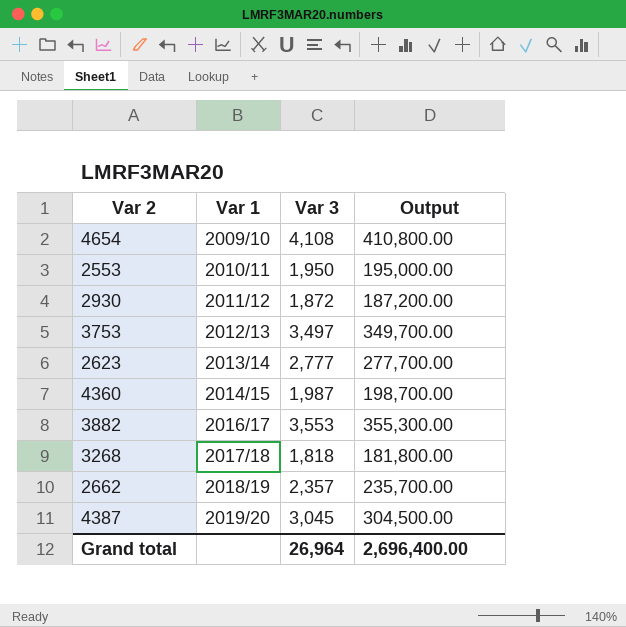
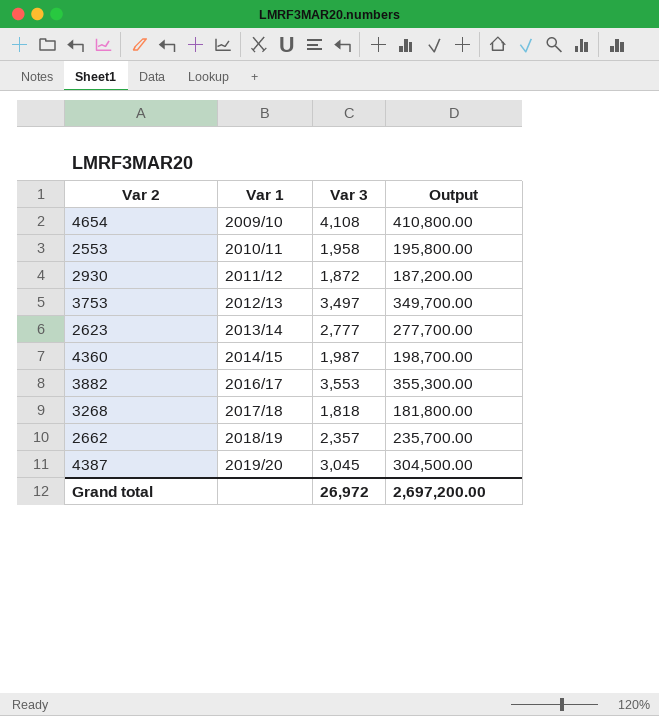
2553 | Var 3: 1,950 -> 1,958
2553 | Output: 195,000.00 -> 195,800.00
Grand total | Var 3: 26,964 -> 26,972
Grand total | Output: 2,696,400.00 -> 2,697,200.00

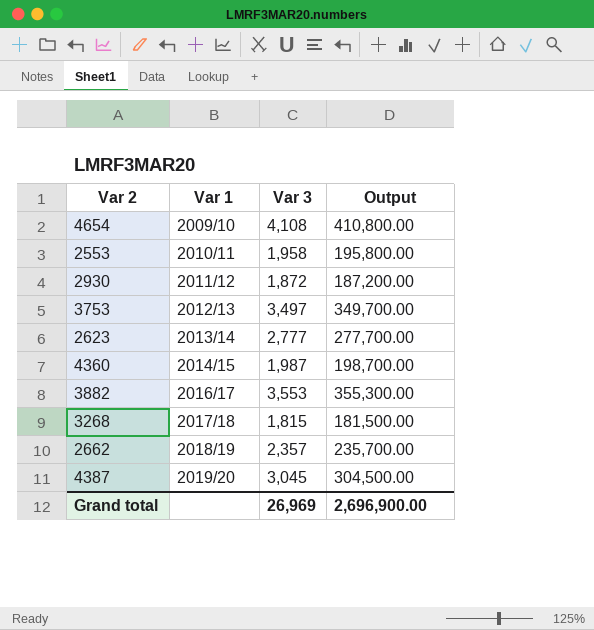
3268 | Var 3: 1,818 -> 1,815
3268 | Output: 181,800.00 -> 181,500.00
Grand total | Var 3: 26,972 -> 26,969
Grand total | Output: 2,697,200.00 -> 2,696,900.00

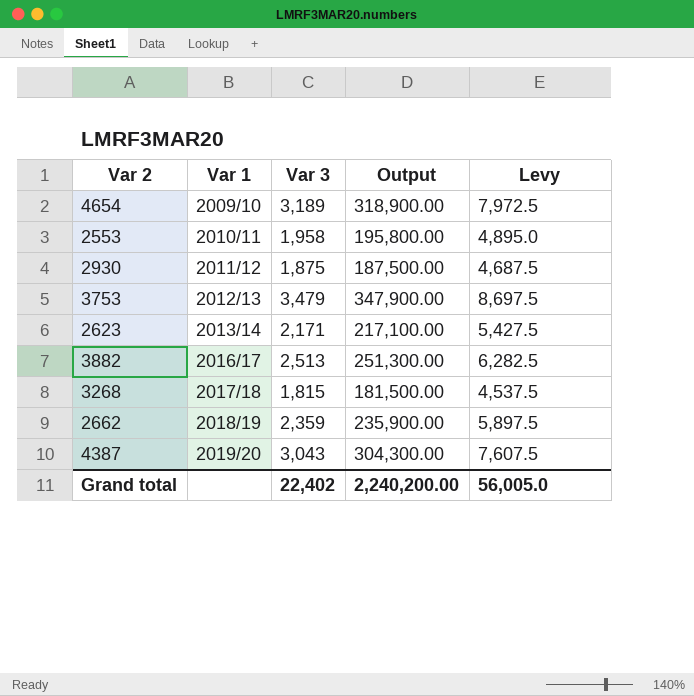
column Levy | formula: none -> [Var 3] * 2.5
row 4360: 2014/15 | 1,987 | 198,700.00 -> none
4654 | Var 3: 4,108 -> 3,189
4654 | Output: 410,800.00 -> 318,900.00
2930 | Var 3: 1,872 -> 1,875
2930 | Output: 187,200.00 -> 187,500.00
3753 | Var 3: 3,497 -> 3,479
3753 | Output: 349,700.00 -> 347,900.00
2623 | Var 3: 2,777 -> 2,171
2623 | Output: 277,700.00 -> 217,100.00
3882 | Var 3: 3,553 -> 2,513
3882 | Output: 355,300.00 -> 251,300.00
2662 | Var 3: 2,357 -> 2,359
2662 | Output: 235,700.00 -> 235,900.00
4387 | Var 3: 3,045 -> 3,043
4387 | Output: 304,500.00 -> 304,300.00
Grand total | Var 3: 26,969 -> 22,402
Grand total | Output: 2,696,900.00 -> 2,240,200.00

